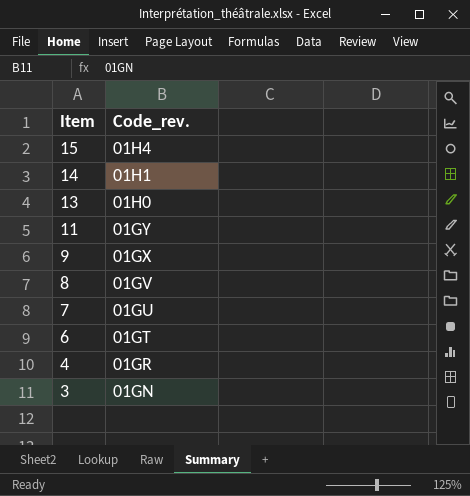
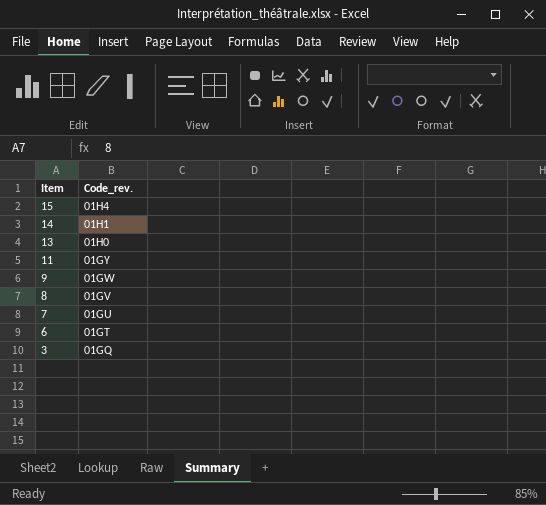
row 4: 01GR -> none
9 | Code_rev.: 01GX -> 01GW
3 | Code_rev.: 01GN -> 01GQ

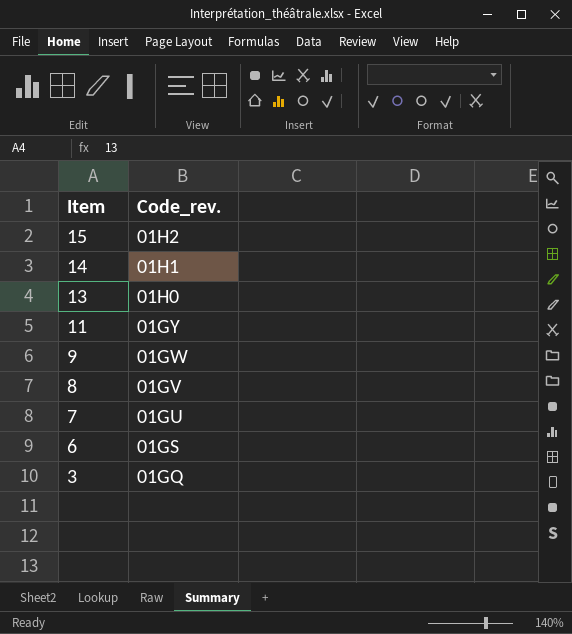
15 | Code_rev.: 01H4 -> 01H2
6 | Code_rev.: 01GT -> 01GS

